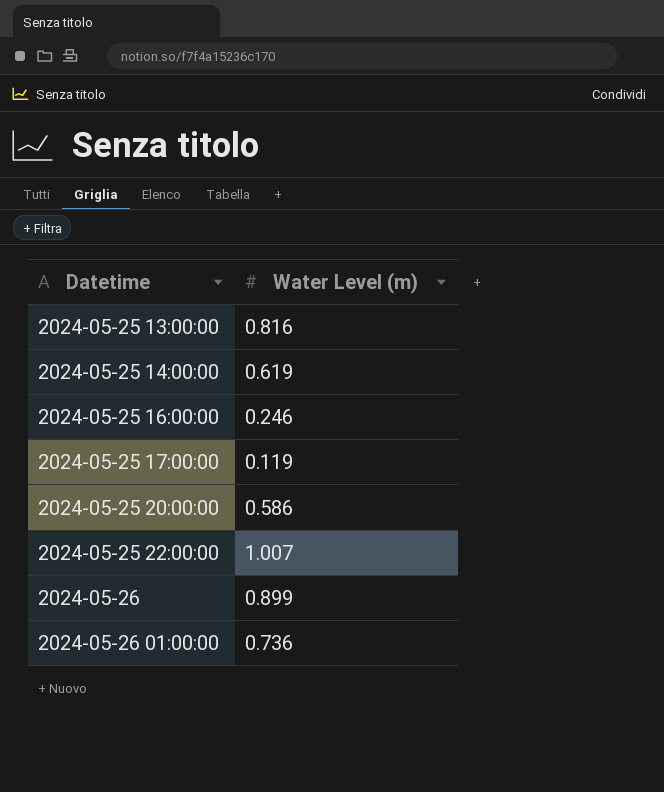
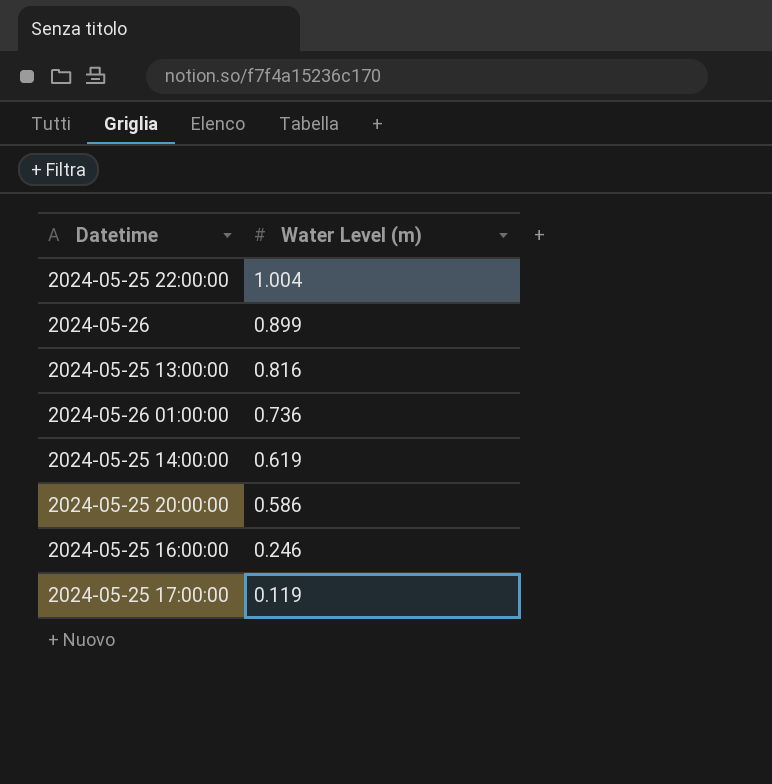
row order: Datetime ascending -> Water Level (m) descending
2024-05-25 22:00:00 | Water Level (m): 1.007 -> 1.004

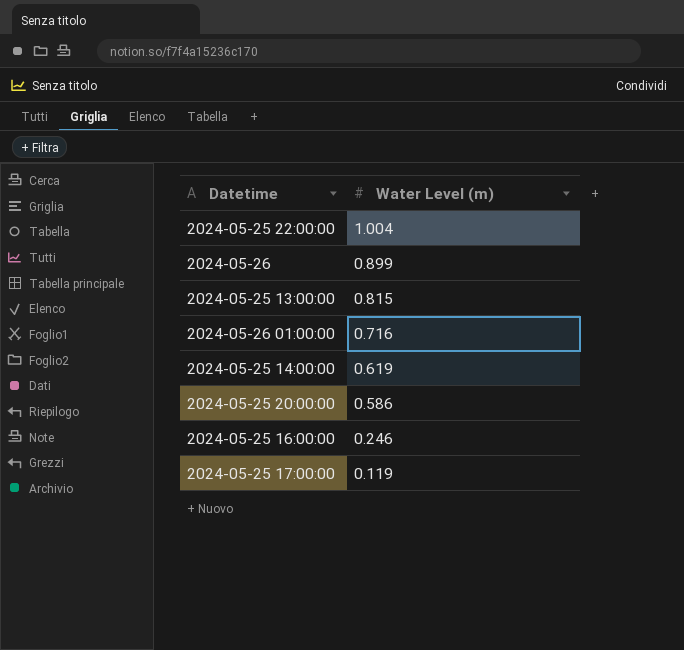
2024-05-25 13:00:00 | Water Level (m): 0.816 -> 0.815
2024-05-26 01:00:00 | Water Level (m): 0.736 -> 0.716

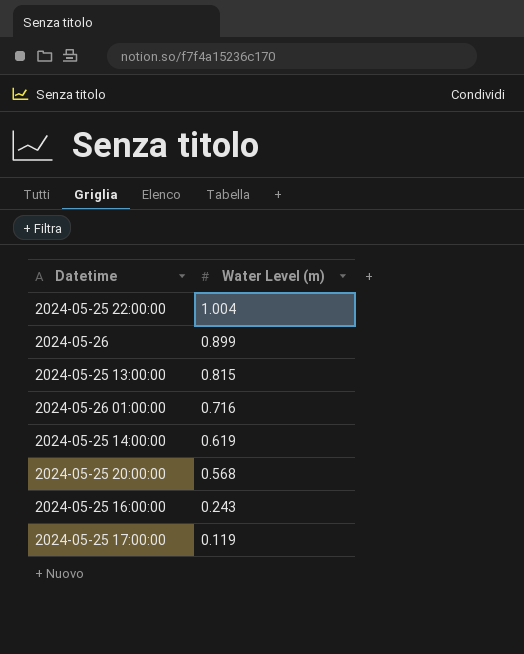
2024-05-25 20:00:00 | Water Level (m): 0.586 -> 0.568
2024-05-25 16:00:00 | Water Level (m): 0.246 -> 0.243

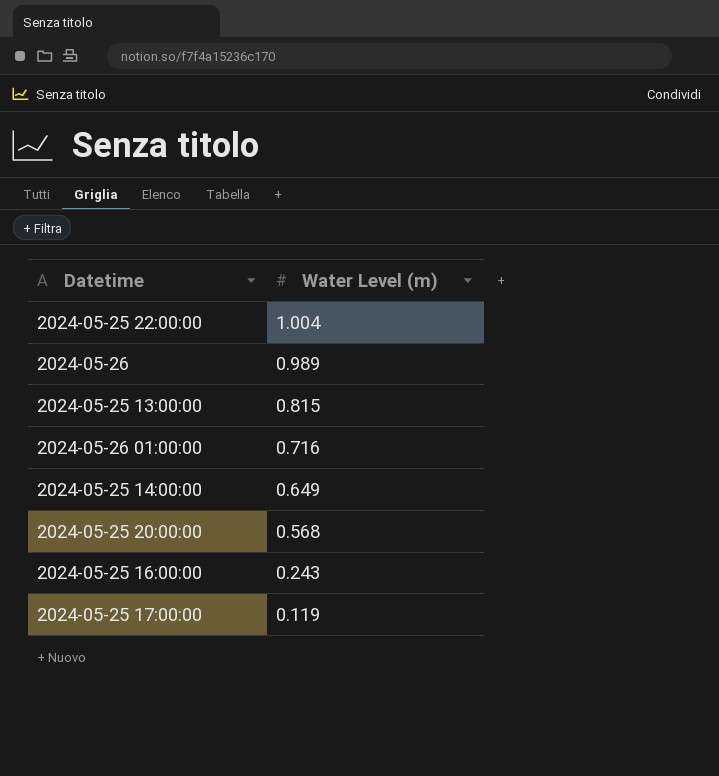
2024-05-26 | Water Level (m): 0.899 -> 0.989
2024-05-25 14:00:00 | Water Level (m): 0.619 -> 0.649

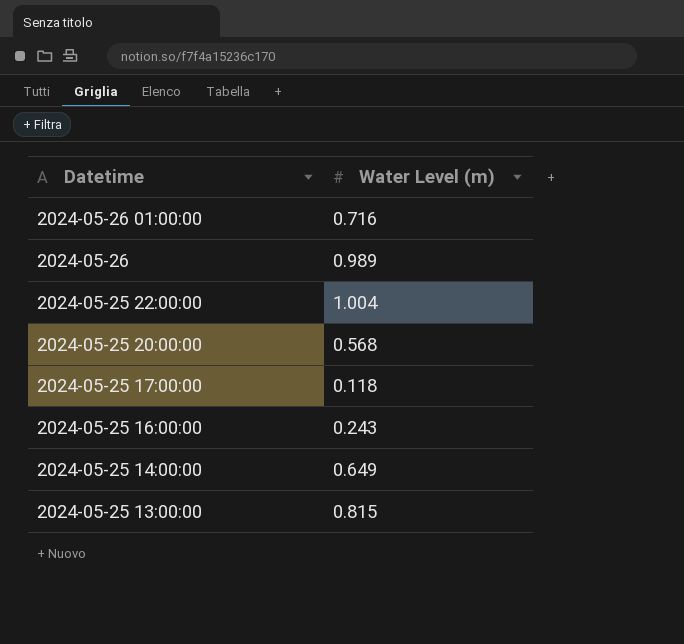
row order: Water Level (m) descending -> Datetime descending
2024-05-25 17:00:00 | Water Level (m): 0.119 -> 0.118

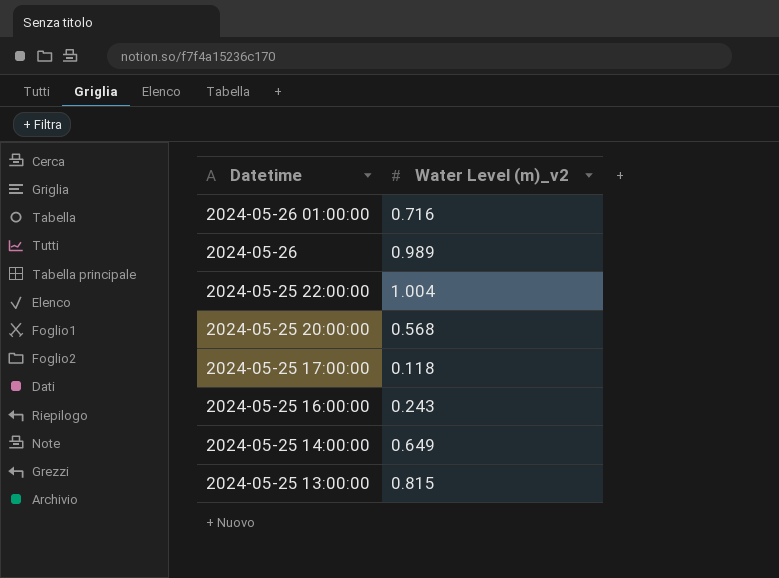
column name: Water Level (m) -> Water Level (m)_v2

